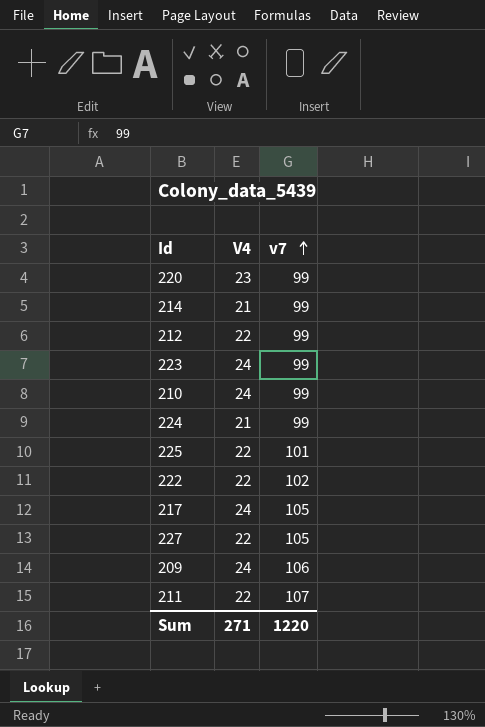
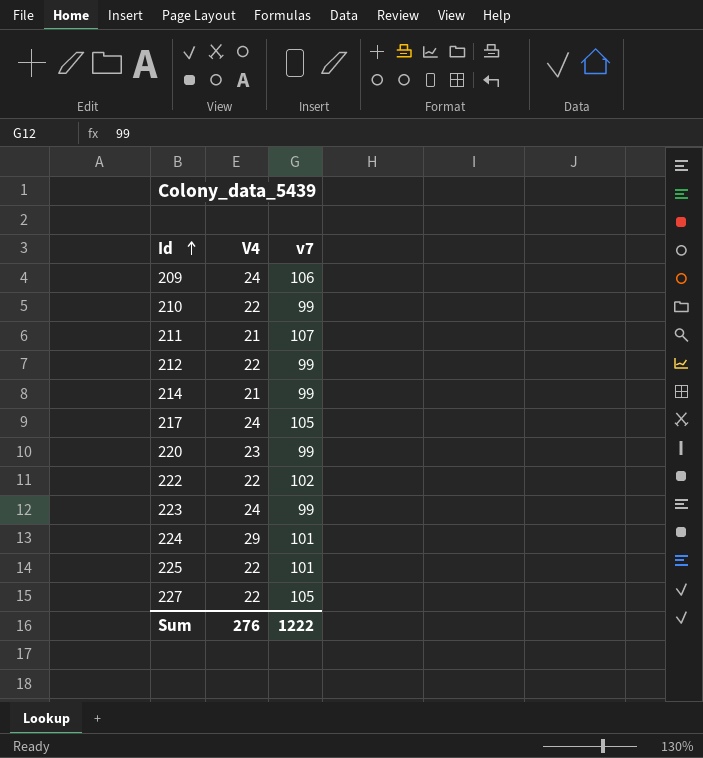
row order: v7 ascending -> Id ascending
210 | V4: 24 -> 22
211 | V4: 22 -> 21
224 | V4: 21 -> 29
224 | v7: 99 -> 101
Sum | V4: 271 -> 276
Sum | v7: 1220 -> 1222

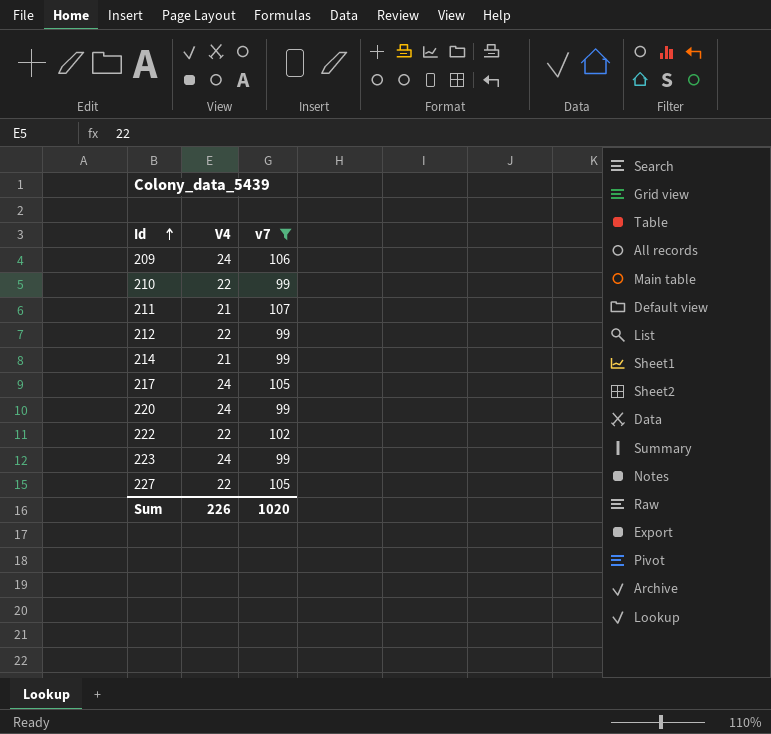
filter: none -> v7 != 101
220 | V4: 23 -> 24
Sum | V4: 276 -> 226
Sum | v7: 1222 -> 1020

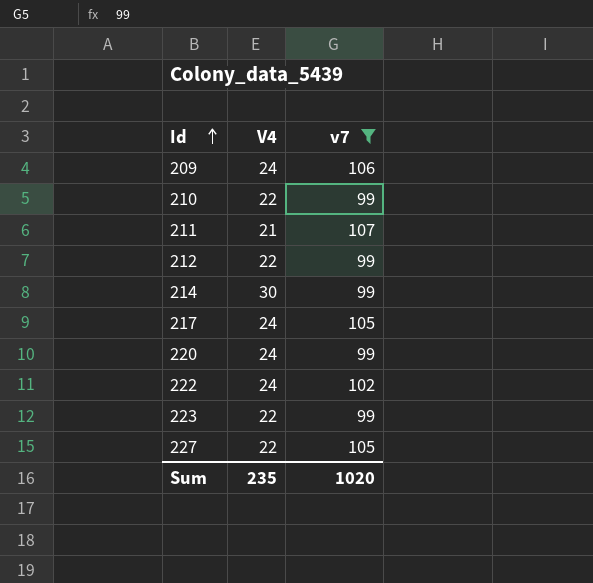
214 | V4: 21 -> 30
222 | V4: 22 -> 24
223 | V4: 24 -> 22
Sum | V4: 226 -> 235

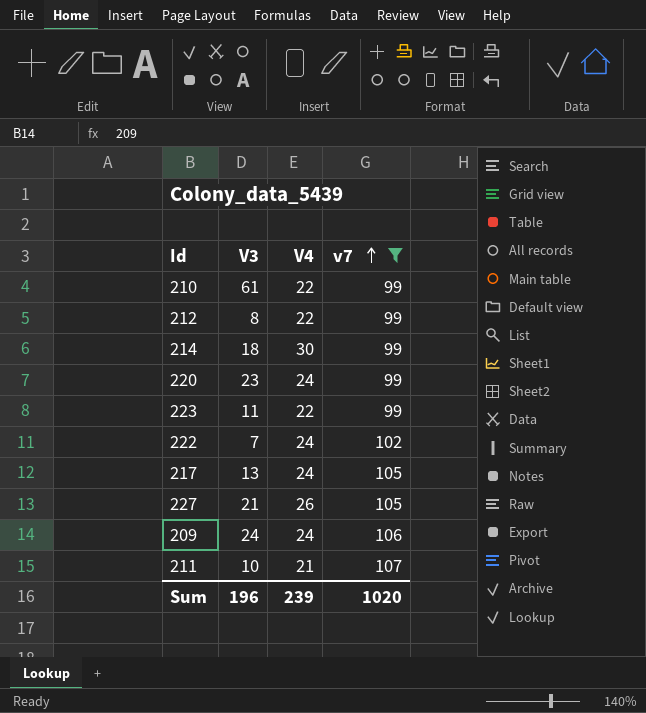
row order: Id ascending -> v7 ascending
column V3 | position: none -> 2
227 | V4: 22 -> 26
Sum | V4: 235 -> 239

